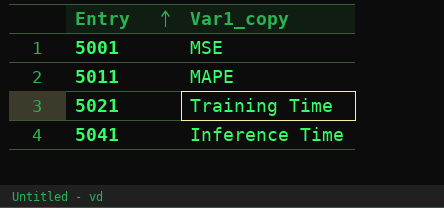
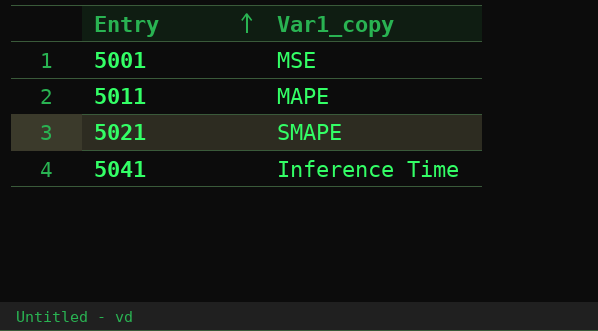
5021 | Var1_copy: Training Time -> SMAPE

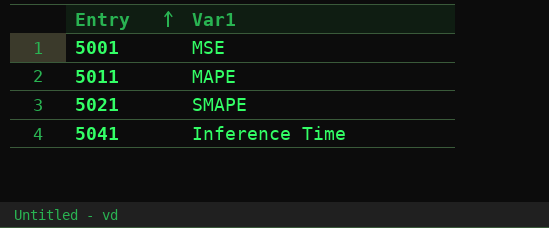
column name: Var1_copy -> Var1

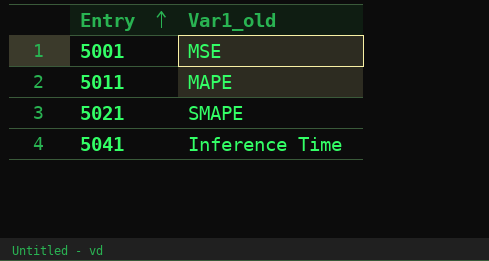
column name: Var1 -> Var1_old

